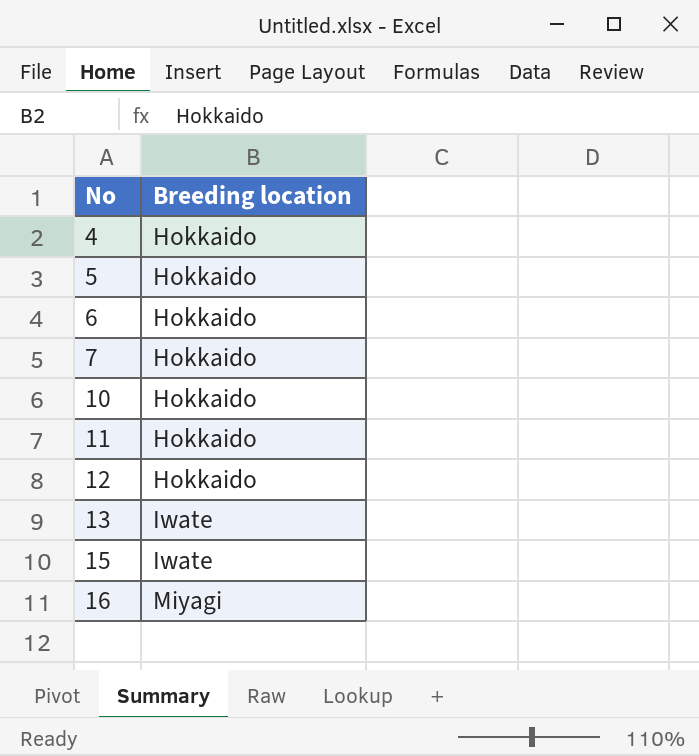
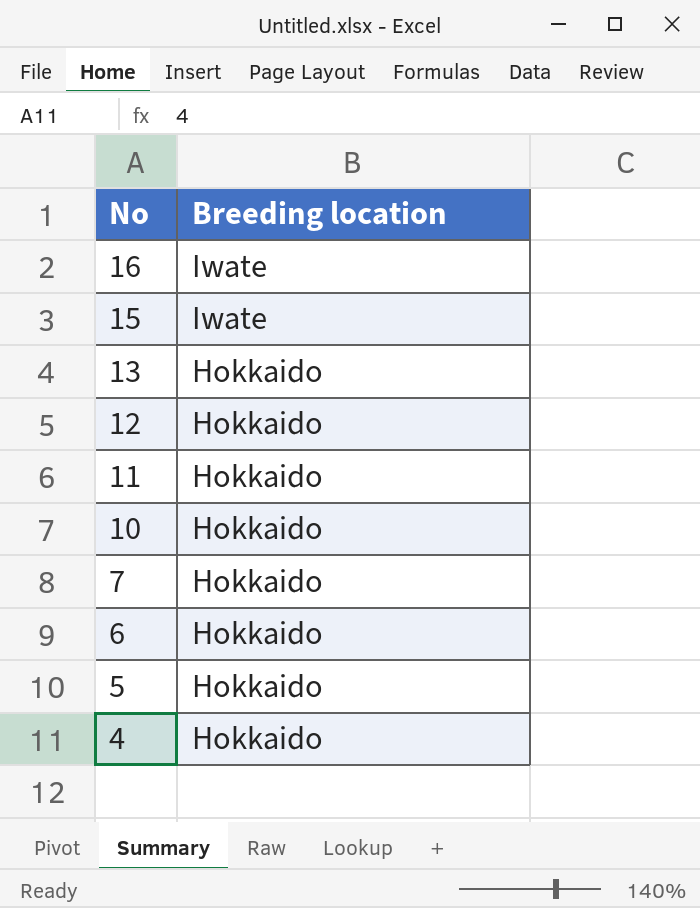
row order: No ascending -> No descending
16 | Breeding location: Miyagi -> Iwate
13 | Breeding location: Iwate -> Hokkaido

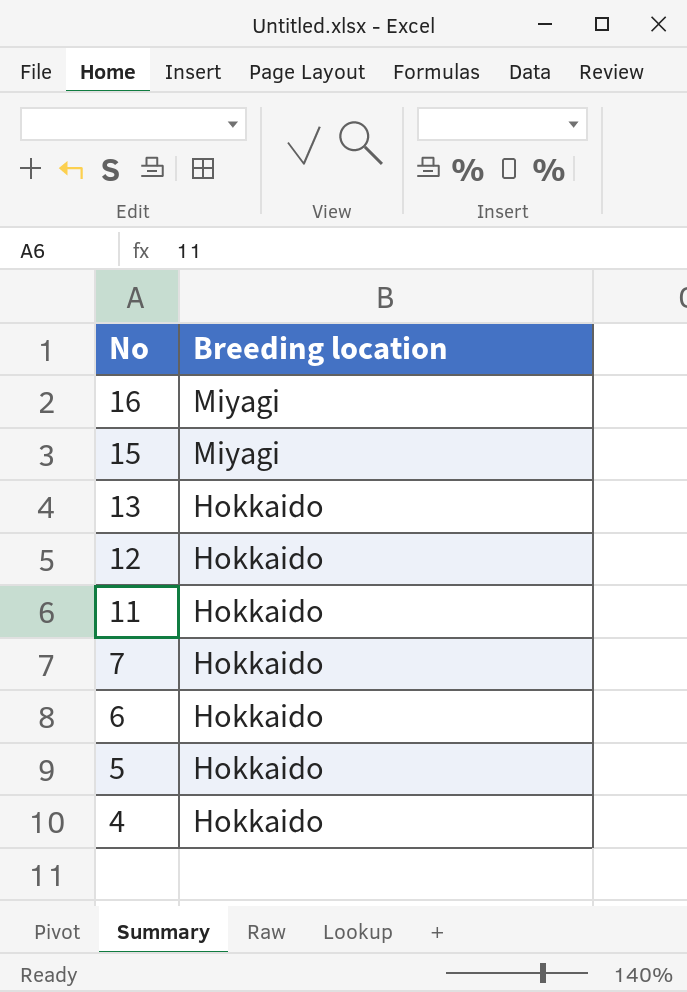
row 10: Hokkaido -> none
16 | Breeding location: Iwate -> Miyagi
15 | Breeding location: Iwate -> Miyagi

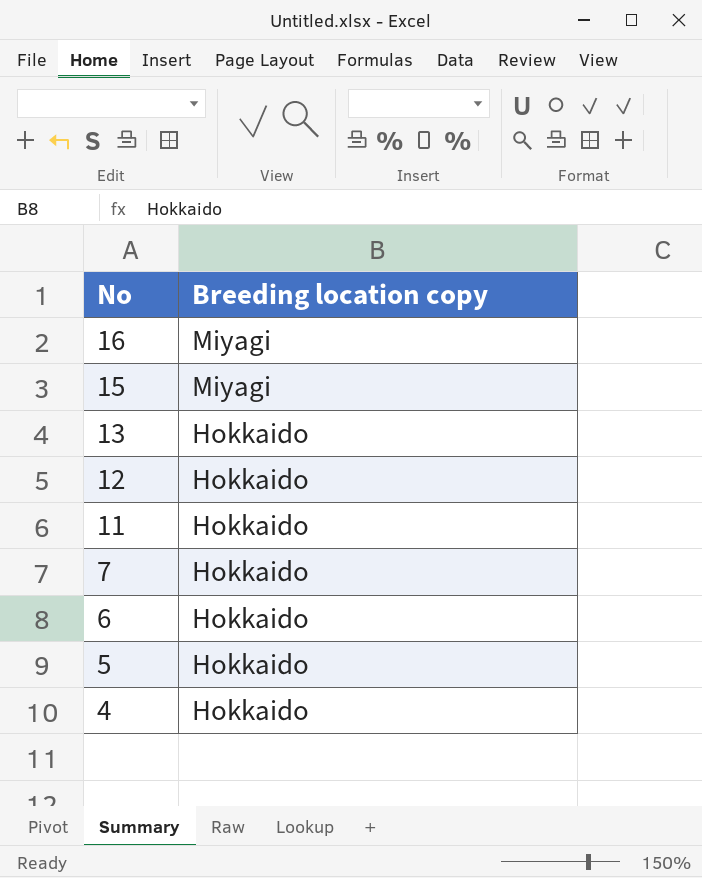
column name: Breeding location -> Breeding location copy

